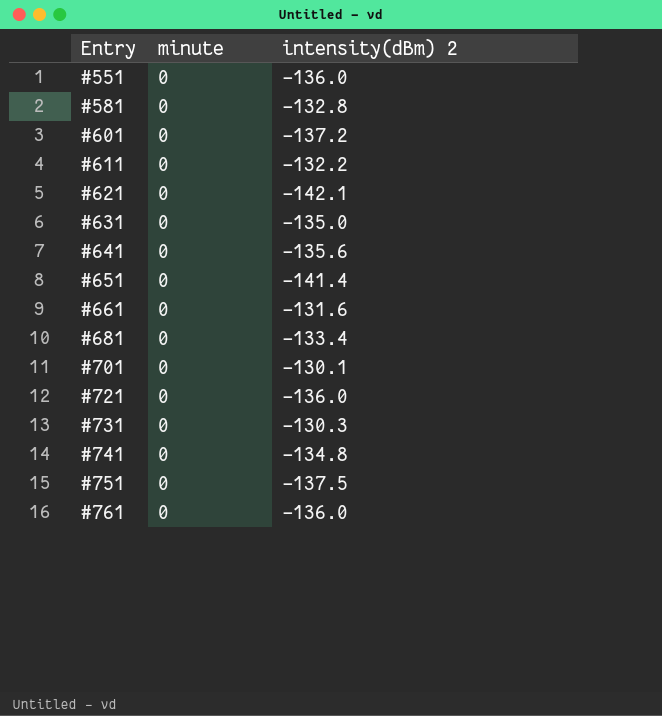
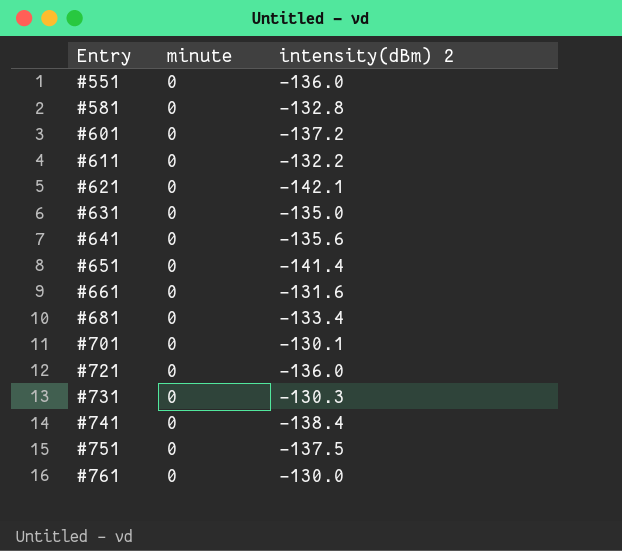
#741 | intensity(dBm) 2: -134.8 -> -138.4
#761 | intensity(dBm) 2: -136.0 -> -130.0

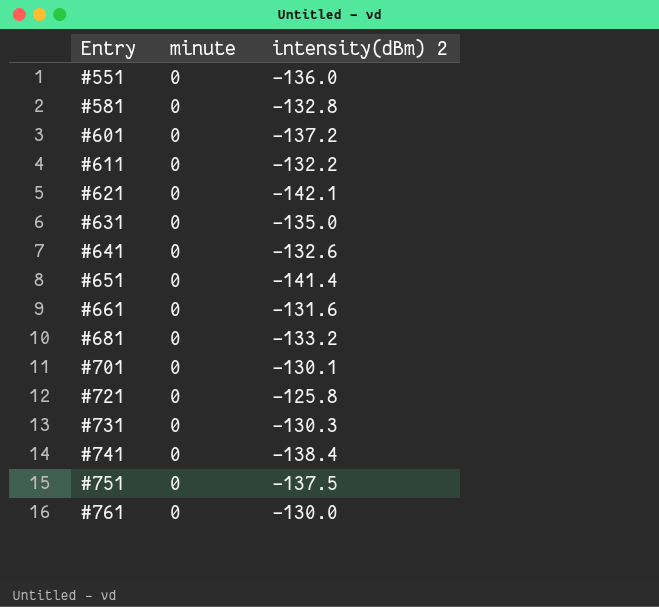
#641 | intensity(dBm) 2: -135.6 -> -132.6
#681 | intensity(dBm) 2: -133.4 -> -133.2
#721 | intensity(dBm) 2: -136.0 -> -125.8

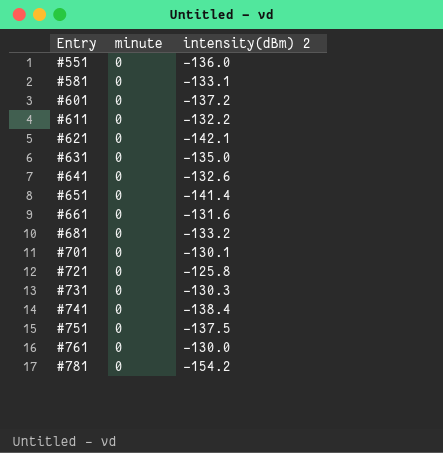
#581 | intensity(dBm) 2: -132.8 -> -133.1
row #781: none -> 0 | -154.2

